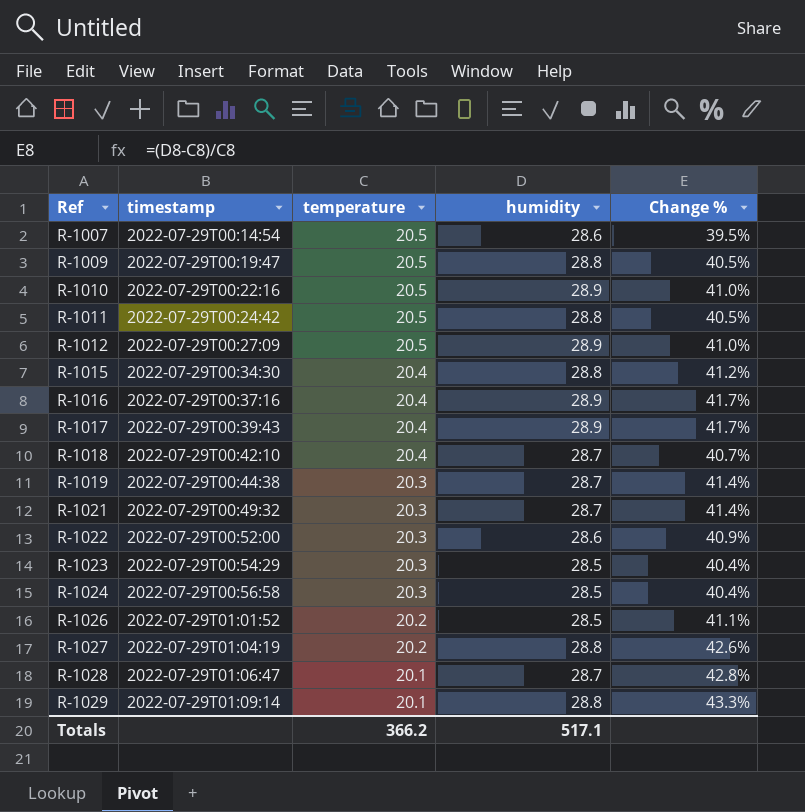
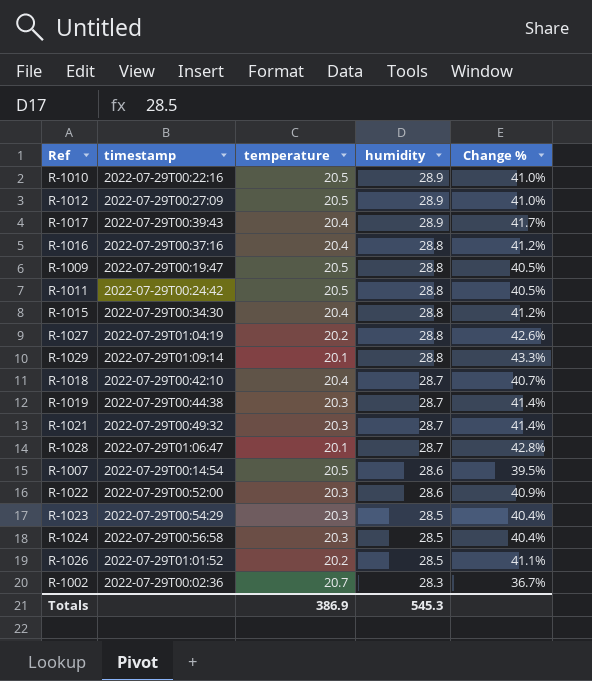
row order: Ref ascending -> humidity descending
R-1016 | humidity: 28.9 -> 28.8
R-1016 | Change %: 41.7% -> 41.2%
row R-1002: none -> 2022-07-29T00:02:36 | 20.7 | 28.3 | 36.7%
Totals | temperature: 366.2 -> 386.9
Totals | humidity: 517.1 -> 545.3

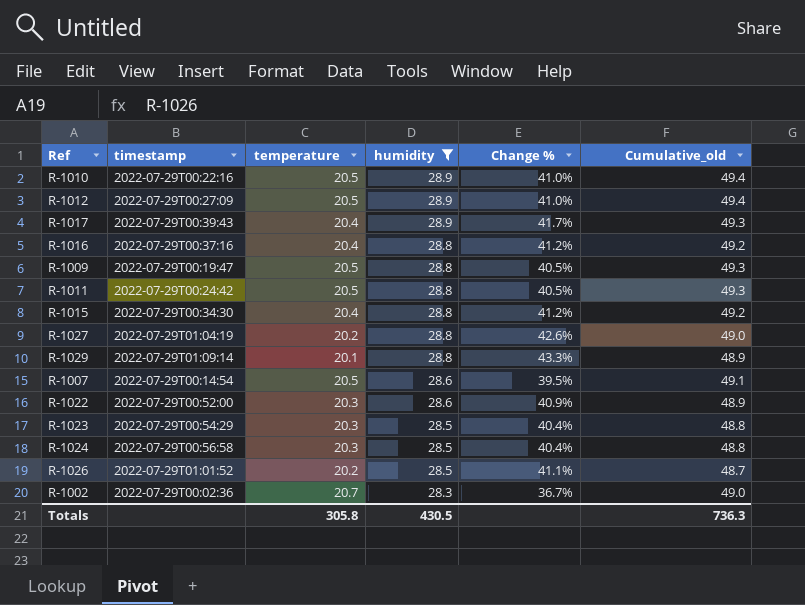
filter: none -> humidity != 28.7
column Cumulative_old | formula: none -> [temperature] + [humidity]
Totals | temperature: 386.9 -> 305.8
Totals | humidity: 545.3 -> 430.5

